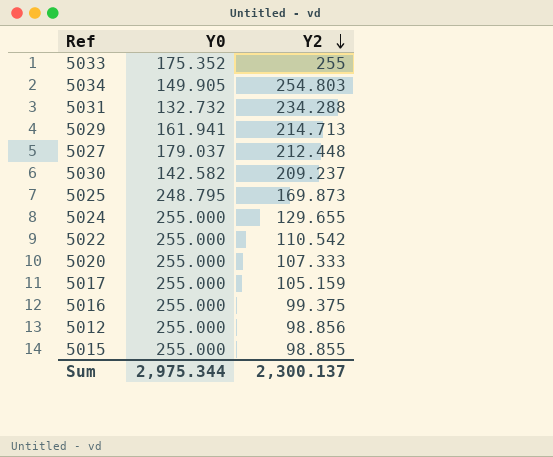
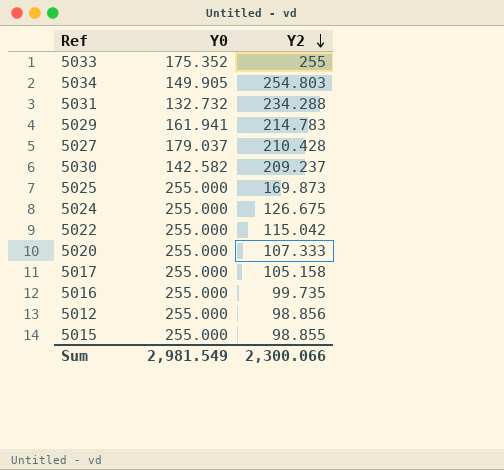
5029 | Y2: 214.713 -> 214.783
5027 | Y2: 212.448 -> 210.428
5025 | Y0: 248.795 -> 255.000
5024 | Y2: 129.655 -> 126.675
5022 | Y2: 110.542 -> 115.042
5017 | Y2: 105.159 -> 105.158
5016 | Y2: 99.375 -> 99.735
Sum | Y0: 2,975.344 -> 2,981.549
Sum | Y2: 2,300.137 -> 2,300.066

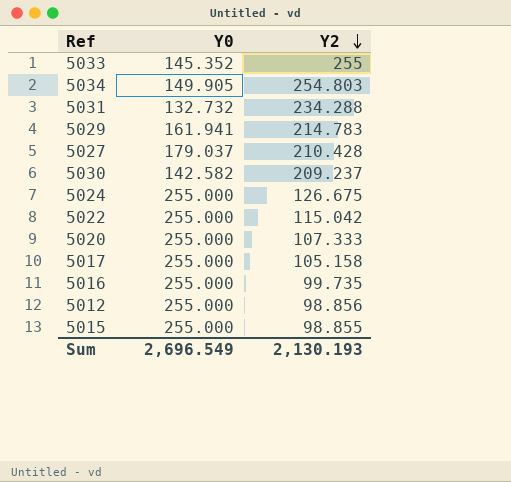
row 5025: 255.000 | 169.873 -> none
5033 | Y0: 175.352 -> 145.352
Sum | Y0: 2,981.549 -> 2,696.549
Sum | Y2: 2,300.066 -> 2,130.193

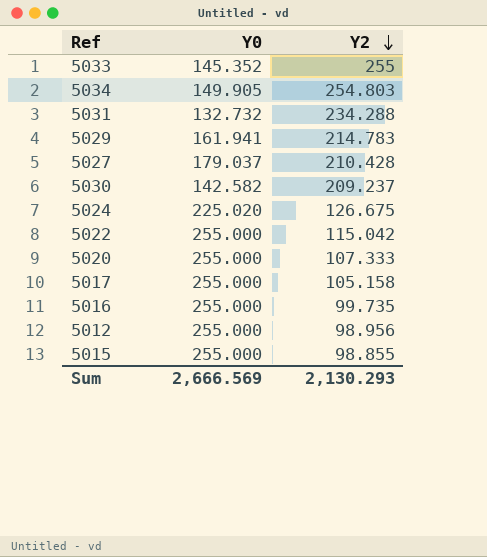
5024 | Y0: 255.000 -> 225.020
5012 | Y2: 98.856 -> 98.956
Sum | Y0: 2,696.549 -> 2,666.569
Sum | Y2: 2,130.193 -> 2,130.293

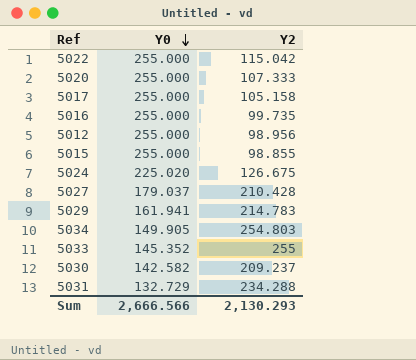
row order: Y2 descending -> Y0 descending
5031 | Y0: 132.732 -> 132.729
Sum | Y0: 2,666.569 -> 2,666.566

